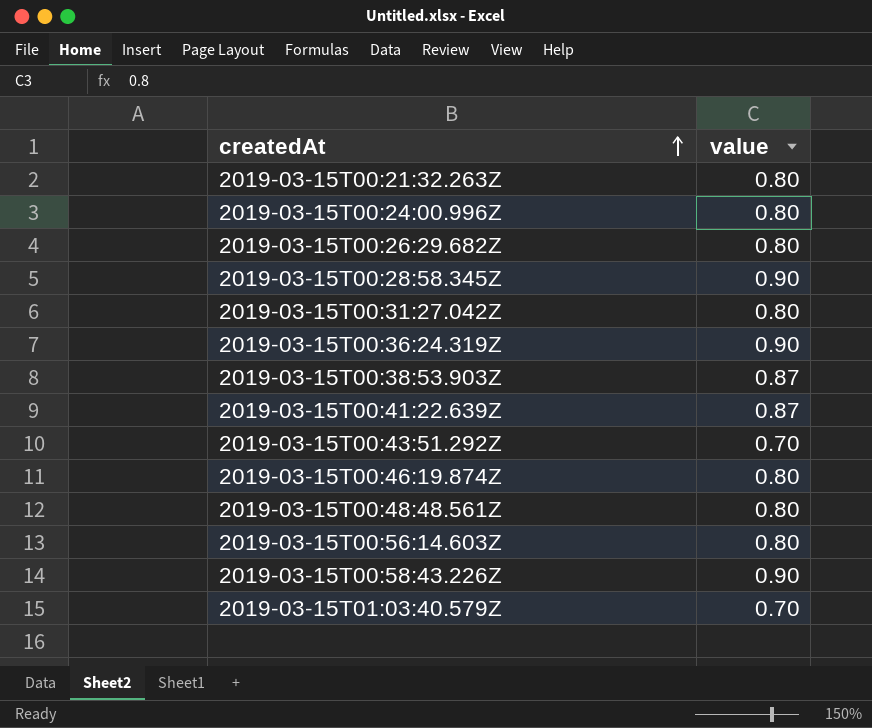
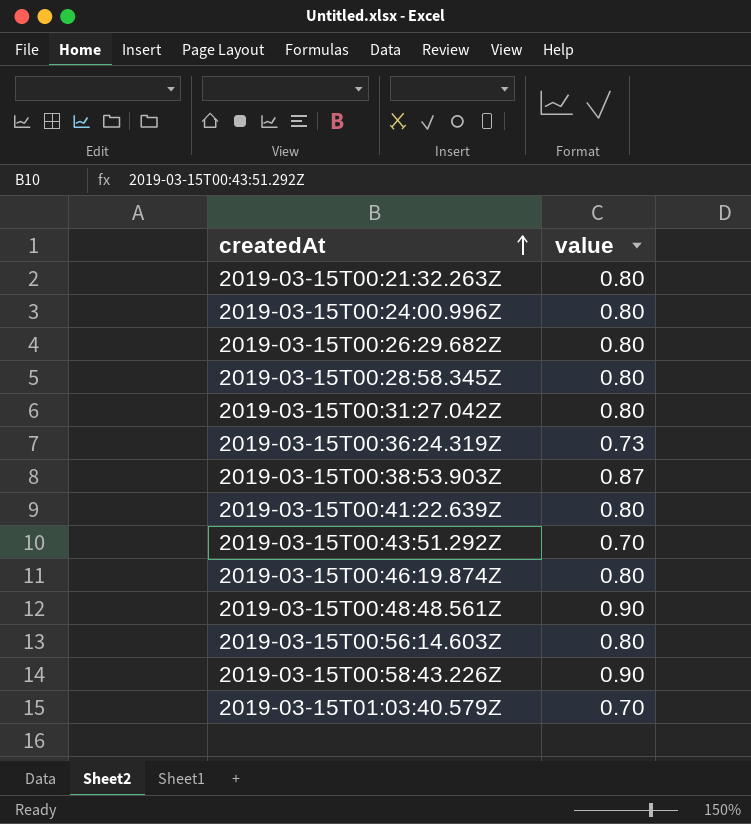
2019-03-15T00:28:58.345Z | value: 0.90 -> 0.80
2019-03-15T00:36:24.319Z | value: 0.90 -> 0.73
2019-03-15T00:41:22.639Z | value: 0.87 -> 0.80
2019-03-15T00:48:48.561Z | value: 0.80 -> 0.90

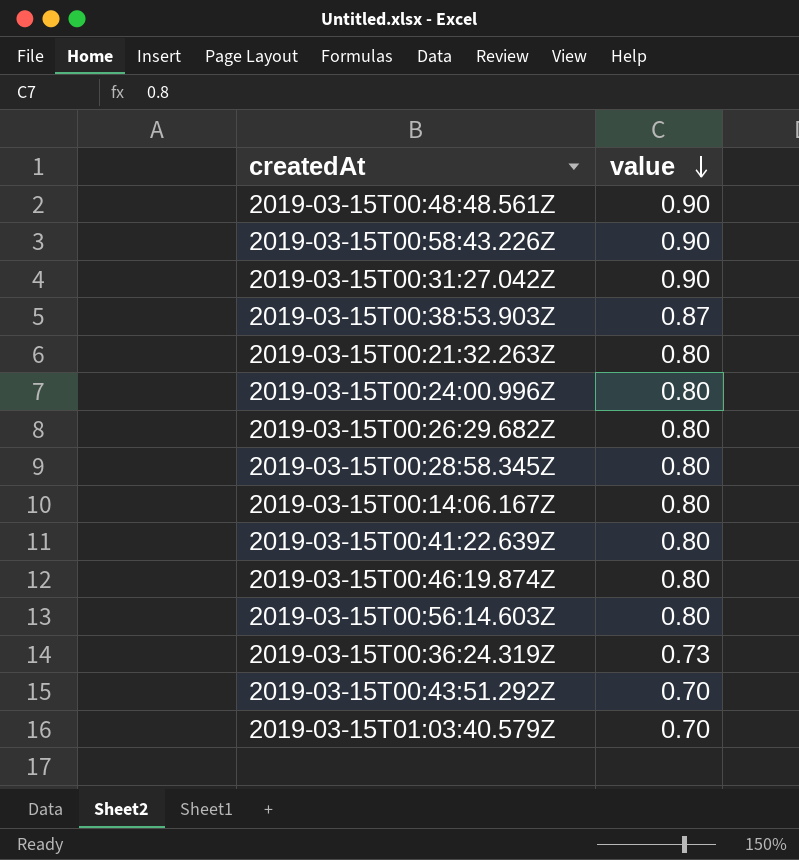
row order: createdAt ascending -> value descending
2019-03-15T00:31:27.042Z | value: 0.80 -> 0.90
row 2019-03-15T00:14:06.167Z: none -> 0.80

